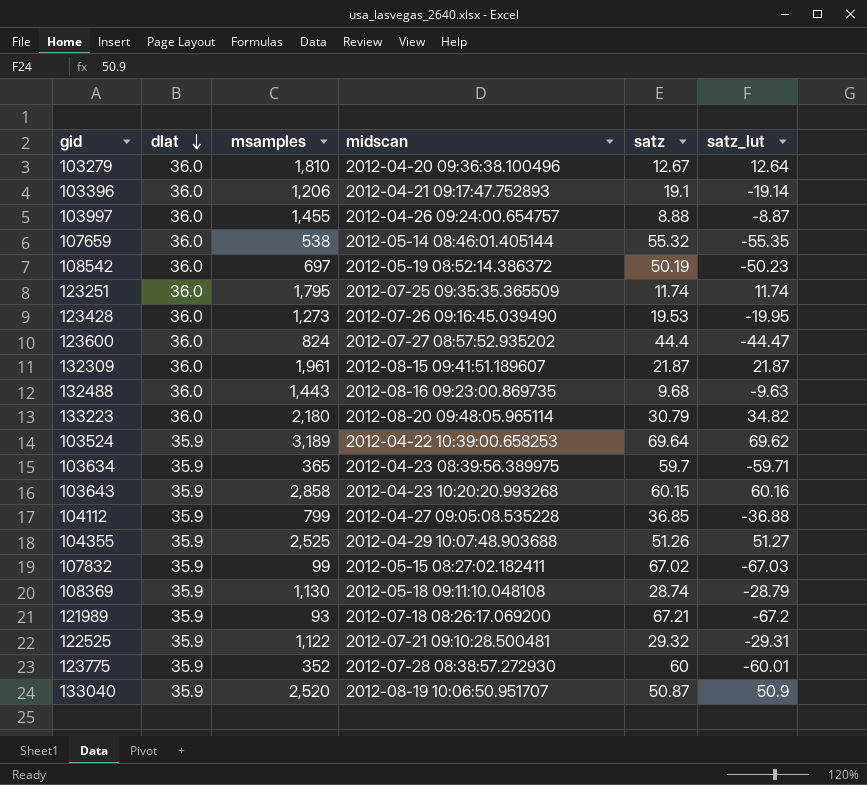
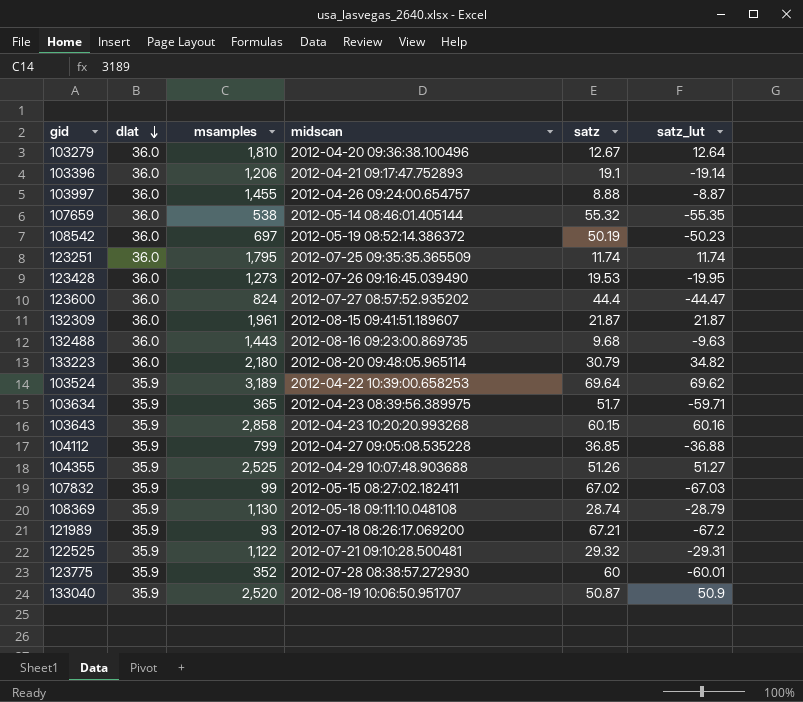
103634 | satz: 59.7 -> 51.7

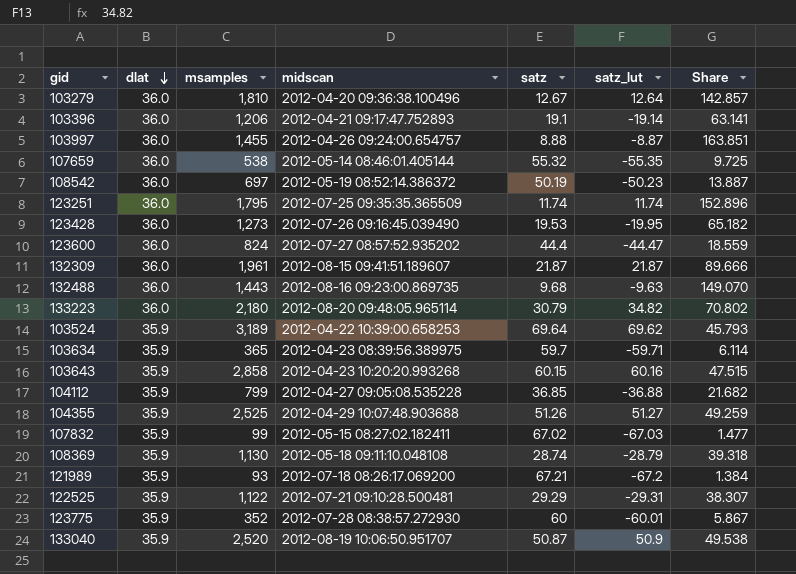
column Share | formula: none -> [msamples] / [satz]
103634 | satz: 51.7 -> 59.7
122525 | satz: 29.32 -> 29.29

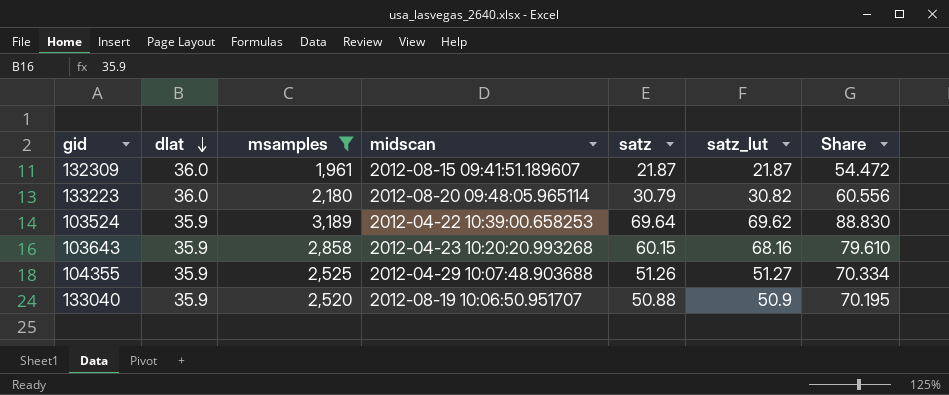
filter: none -> msamples >= 1,961
column Share | formula: [msamples] / [satz] -> [msamples] / [dlat]
133223 | satz_lut: 34.82 -> 30.82
103643 | satz_lut: 60.16 -> 68.16
133040 | satz: 50.87 -> 50.88

